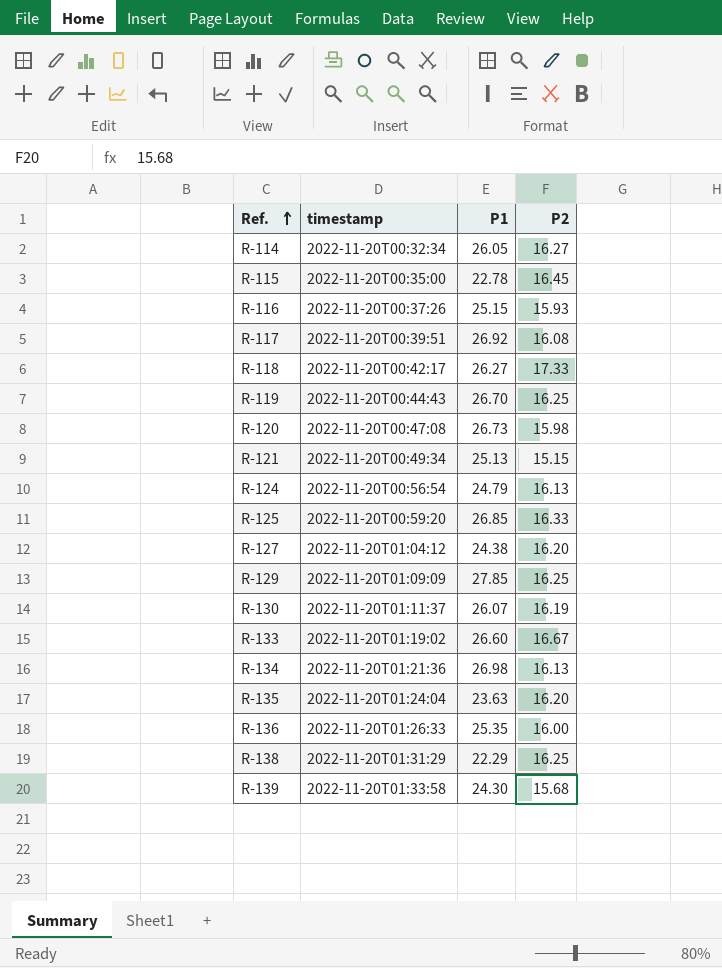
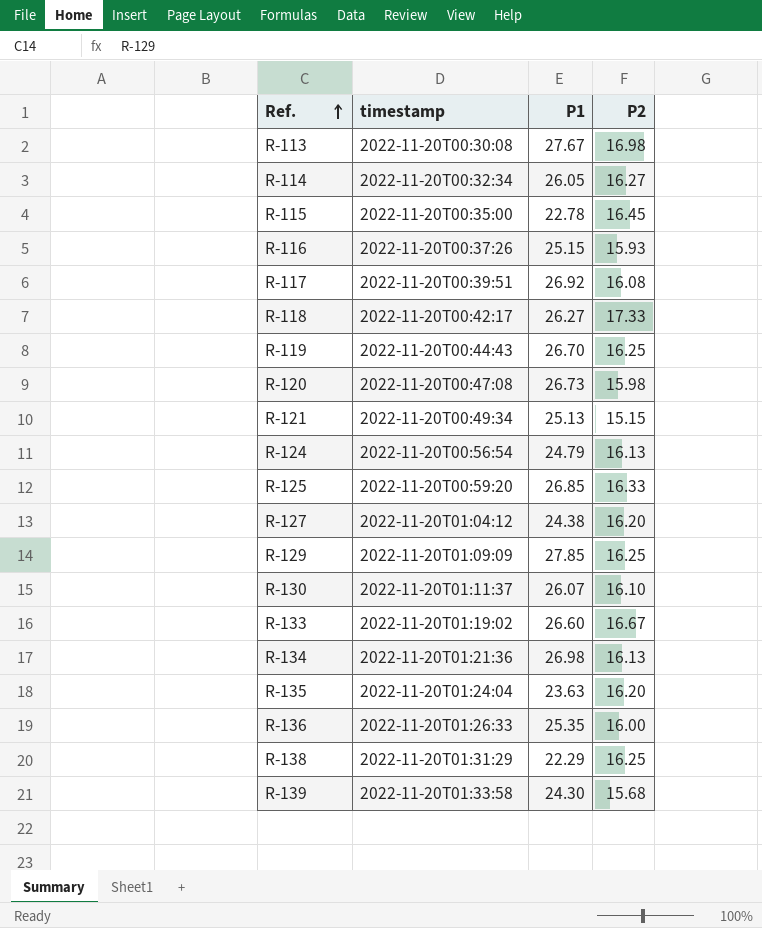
row R-113: none -> 2022-11-20T00:30:08 | 27.67 | 16.98
R-130 | P2: 16.19 -> 16.10

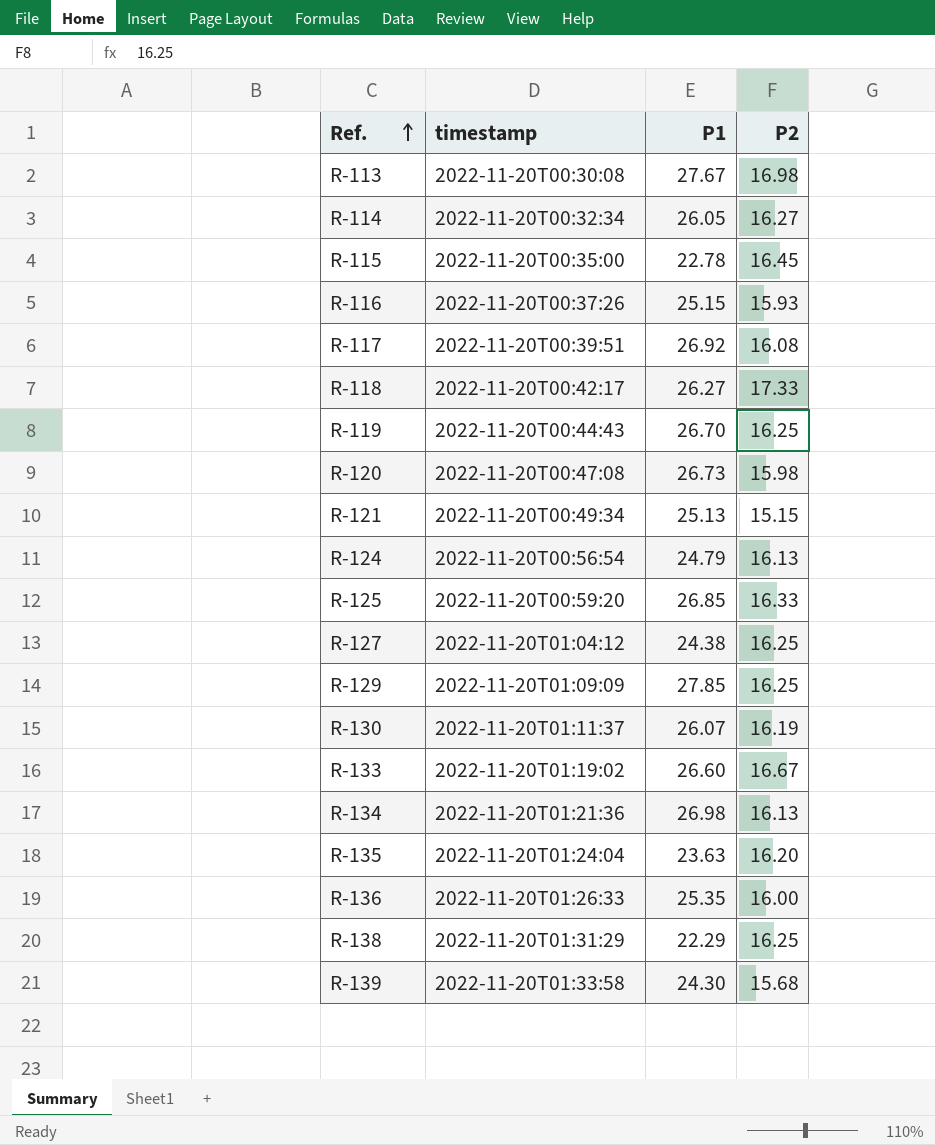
R-127 | P2: 16.20 -> 16.25
R-130 | P2: 16.10 -> 16.19

